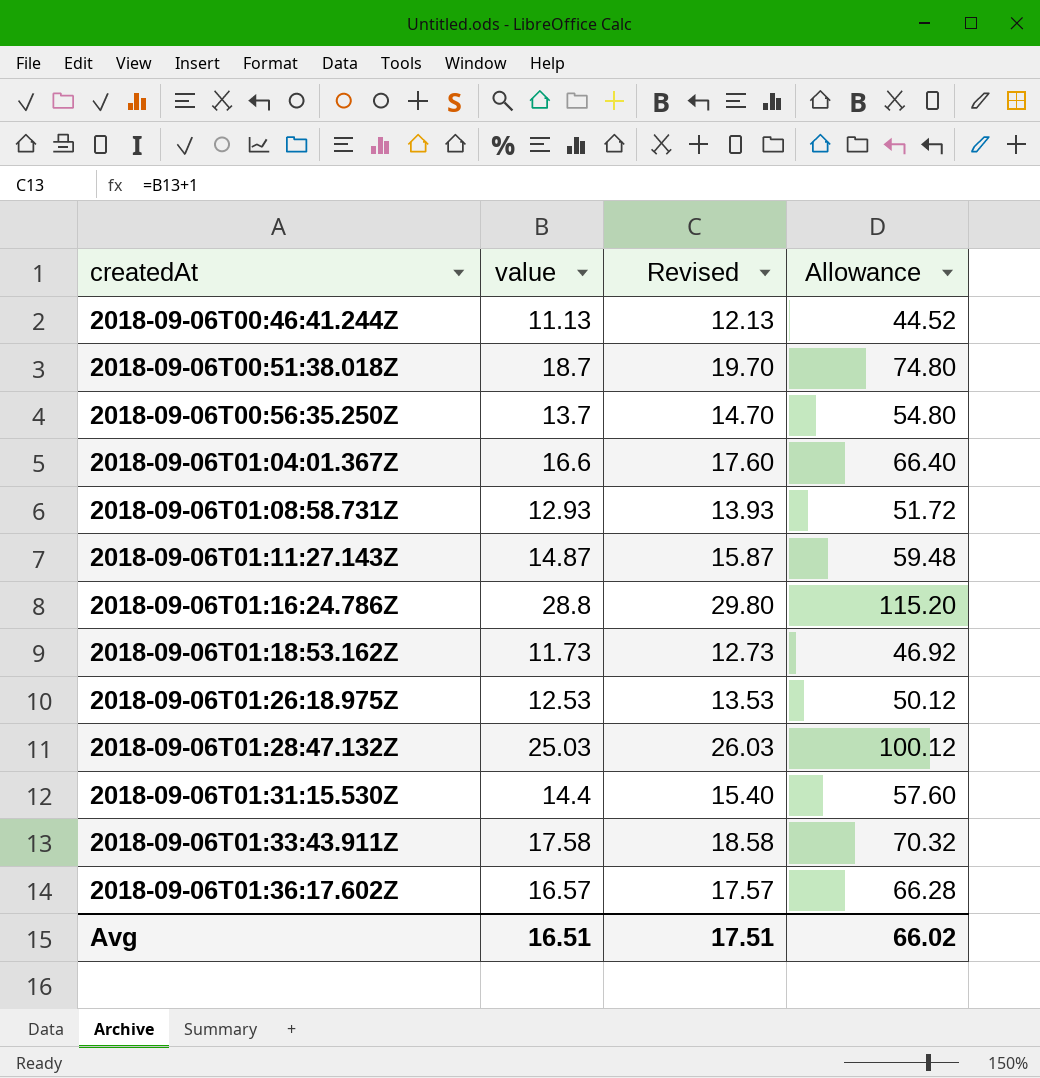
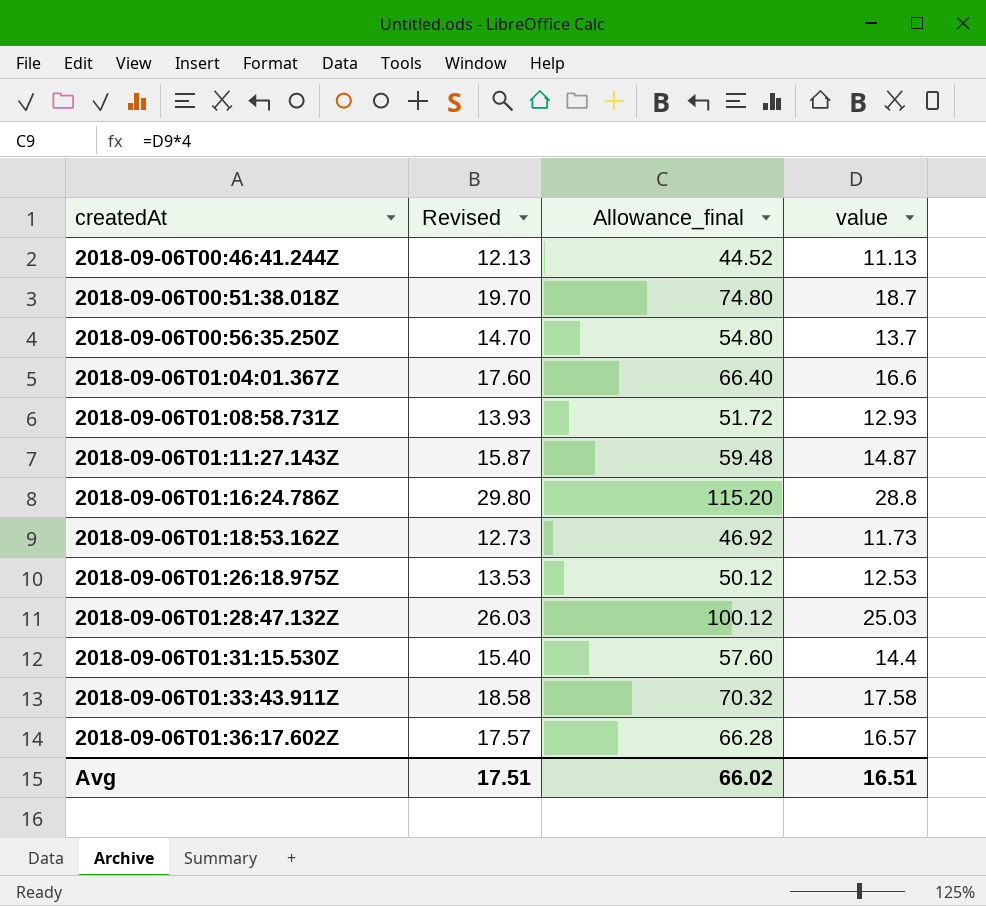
column name: Allowance -> Allowance_final
column value | position: 2 -> 4

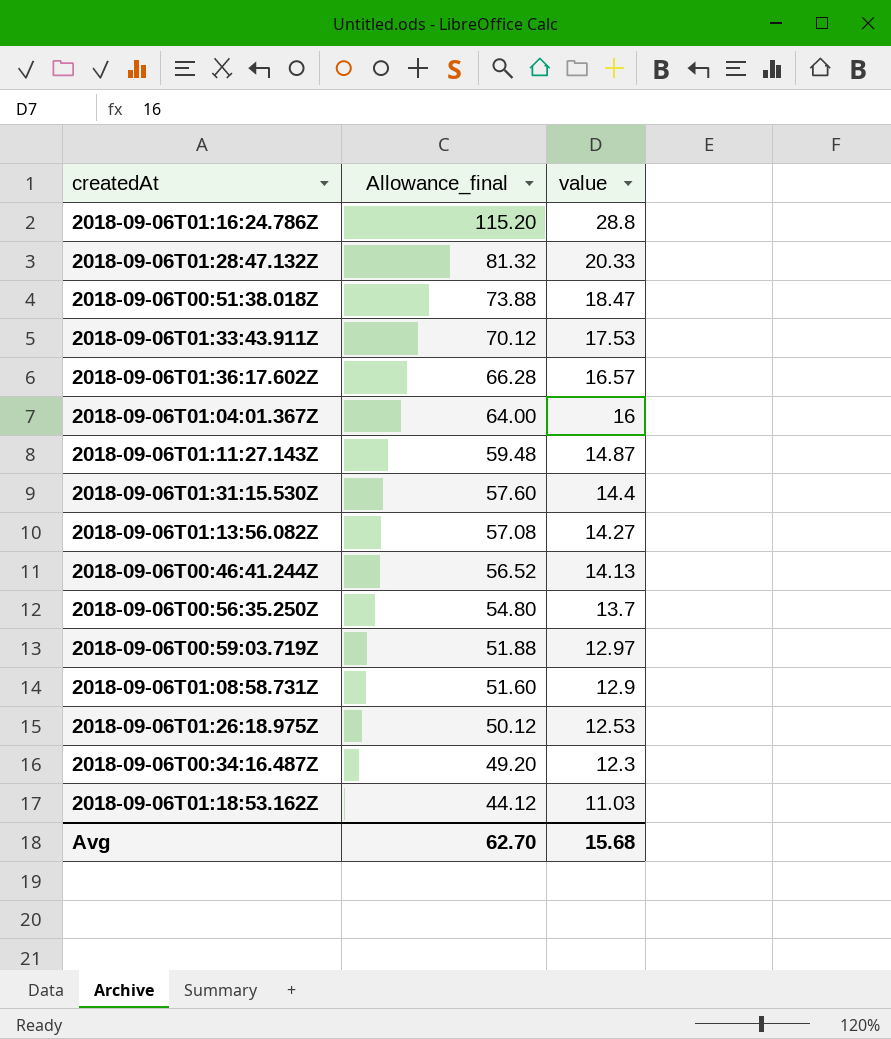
row order: createdAt ascending -> Allowance_final descending
column Revised | formula: [value] + 1 -> none
2018-09-06T01:28:47.132Z | Allowance_final: 100.12 -> 81.32
2018-09-06T01:28:47.132Z | value: 25.03 -> 20.33
2018-09-06T00:51:38.018Z | Allowance_final: 74.80 -> 73.88
2018-09-06T00:51:38.018Z | value: 18.7 -> 18.47
2018-09-06T01:33:43.911Z | Allowance_final: 70.32 -> 70.12
2018-09-06T01:33:43.911Z | value: 17.58 -> 17.53
2018-09-06T01:04:01.367Z | Allowance_final: 66.40 -> 64.00
2018-09-06T01:04:01.367Z | value: 16.6 -> 16
row 2018-09-06T01:13:56.082Z: none -> 57.08 | 14.27
2018-09-06T00:46:41.244Z | Allowance_final: 44.52 -> 56.52
2018-09-06T00:46:41.244Z | value: 11.13 -> 14.13
row 2018-09-06T00:59:03.719Z: none -> 51.88 | 12.97
2018-09-06T01:08:58.731Z | Allowance_final: 51.72 -> 51.60
2018-09-06T01:08:58.731Z | value: 12.93 -> 12.9
row 2018-09-06T00:34:16.487Z: none -> 49.20 | 12.3
2018-09-06T01:18:53.162Z | Allowance_final: 46.92 -> 44.12
2018-09-06T01:18:53.162Z | value: 11.73 -> 11.03
Avg | Allowance_final: 66.02 -> 62.70
Avg | value: 16.51 -> 15.68

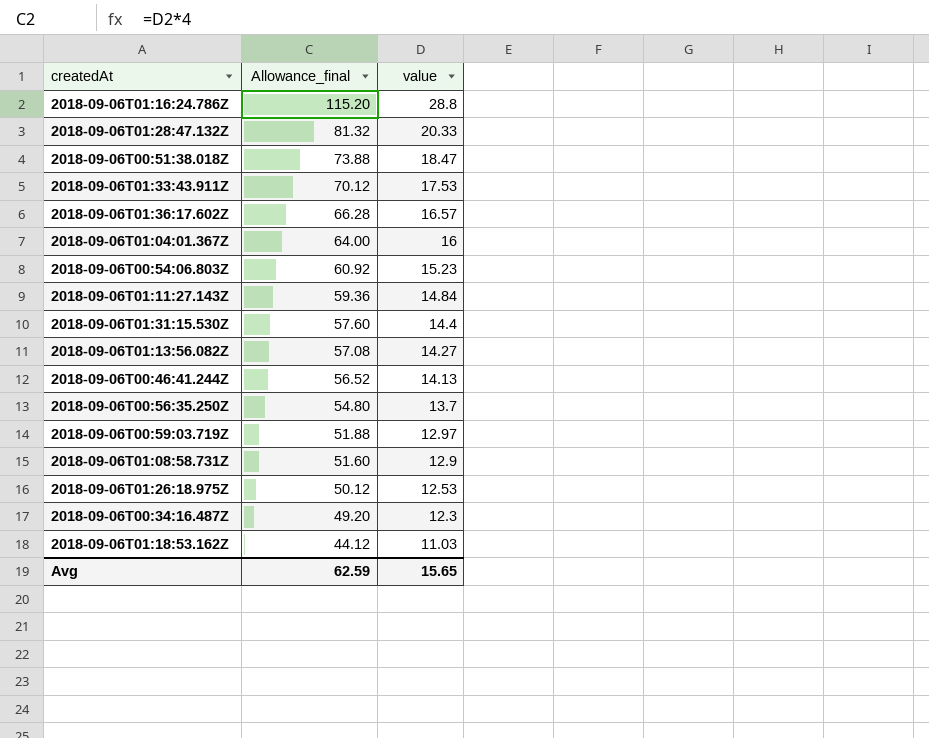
row 2018-09-06T00:54:06.803Z: none -> 60.92 | 15.23
2018-09-06T01:11:27.143Z | Allowance_final: 59.48 -> 59.36
2018-09-06T01:11:27.143Z | value: 14.87 -> 14.84
Avg | Allowance_final: 62.70 -> 62.59
Avg | value: 15.68 -> 15.65

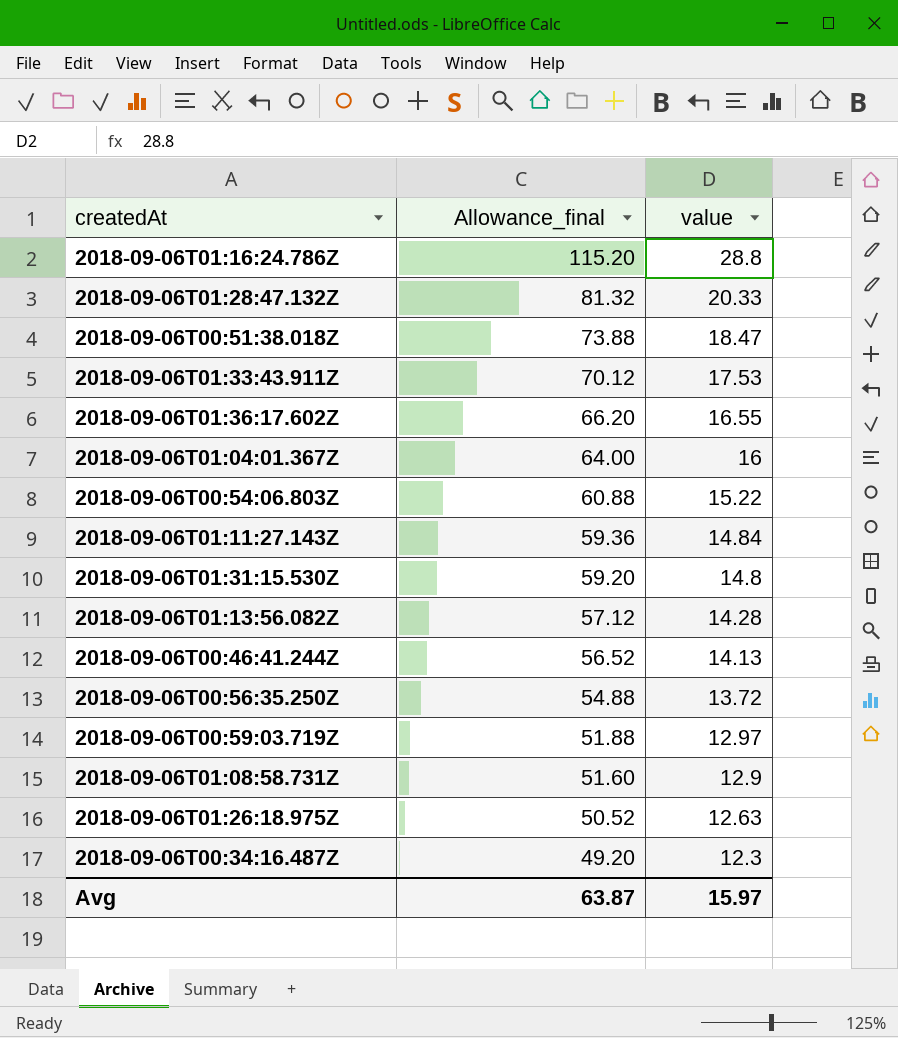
row 2018-09-06T01:18:53.162Z: 44.12 | 11.03 -> none
2018-09-06T01:36:17.602Z | Allowance_final: 66.28 -> 66.20
2018-09-06T01:36:17.602Z | value: 16.57 -> 16.55
2018-09-06T00:54:06.803Z | Allowance_final: 60.92 -> 60.88
2018-09-06T00:54:06.803Z | value: 15.23 -> 15.22
2018-09-06T01:31:15.530Z | Allowance_final: 57.60 -> 59.20
2018-09-06T01:31:15.530Z | value: 14.4 -> 14.8
2018-09-06T01:13:56.082Z | Allowance_final: 57.08 -> 57.12
2018-09-06T01:13:56.082Z | value: 14.27 -> 14.28
2018-09-06T00:56:35.250Z | Allowance_final: 54.80 -> 54.88
2018-09-06T00:56:35.250Z | value: 13.7 -> 13.72
2018-09-06T01:26:18.975Z | Allowance_final: 50.12 -> 50.52
2018-09-06T01:26:18.975Z | value: 12.53 -> 12.63
Avg | Allowance_final: 62.59 -> 63.87
Avg | value: 15.65 -> 15.97

